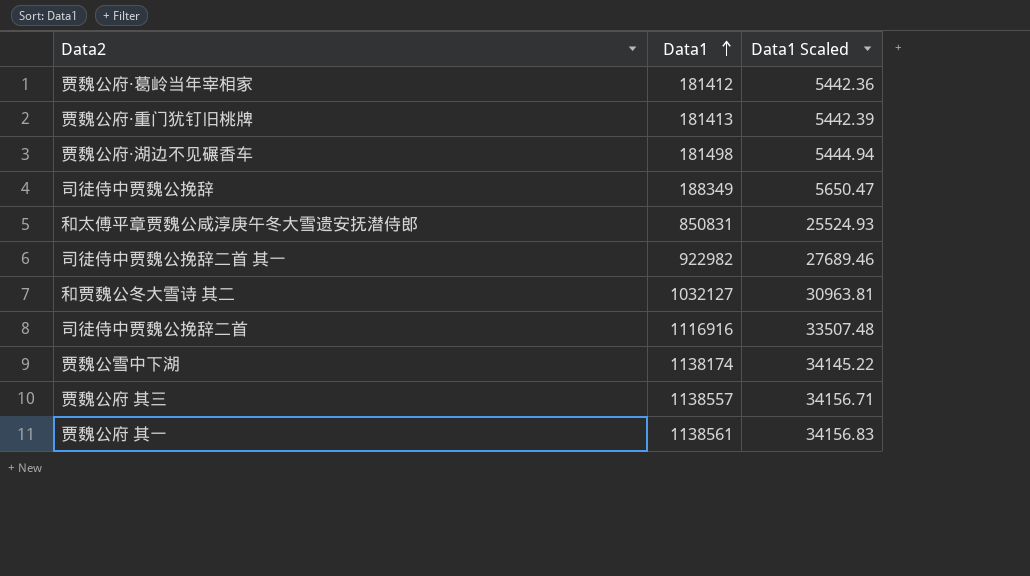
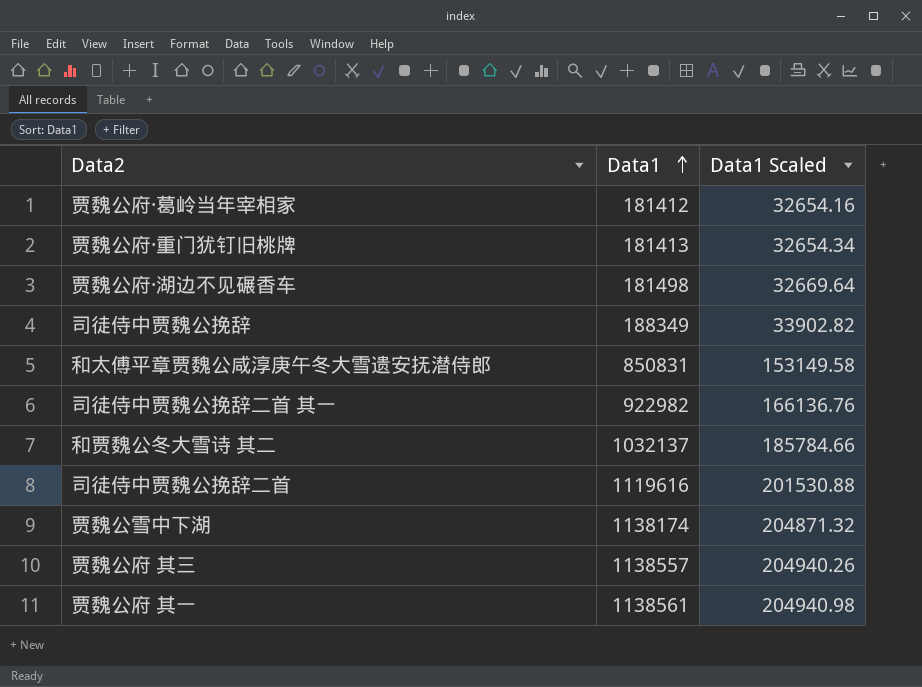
column Data1 Scaled | formula: [Data1] * 0.03 -> [Data1] * 0.18
和贾魏公冬大雪诗 其二 | Data1: 1032127 -> 1032137
司徒侍中贾魏公挽辞二首 | Data1: 1116916 -> 1119616

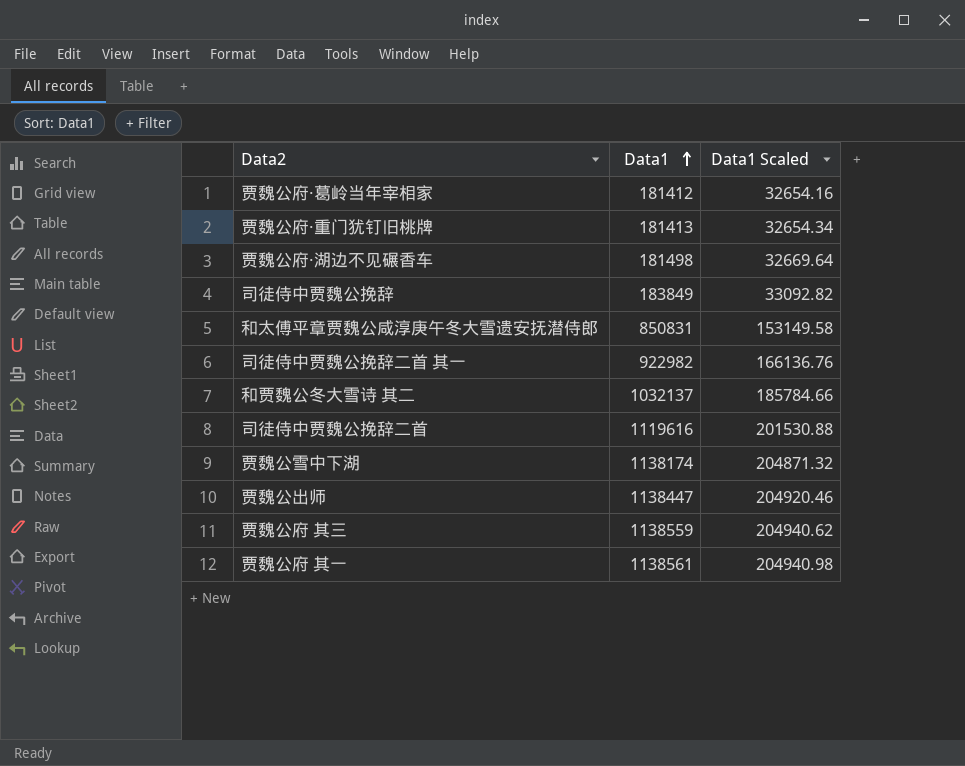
司徒侍中贾魏公挽辞 | Data1: 188349 -> 183849
司徒侍中贾魏公挽辞 | Data1 Scaled: 33902.82 -> 33092.82
row 贾魏公出师: none -> 1138447 | 204920.46
贾魏公府 其三 | Data1: 1138557 -> 1138559
贾魏公府 其三 | Data1 Scaled: 204940.26 -> 204940.62

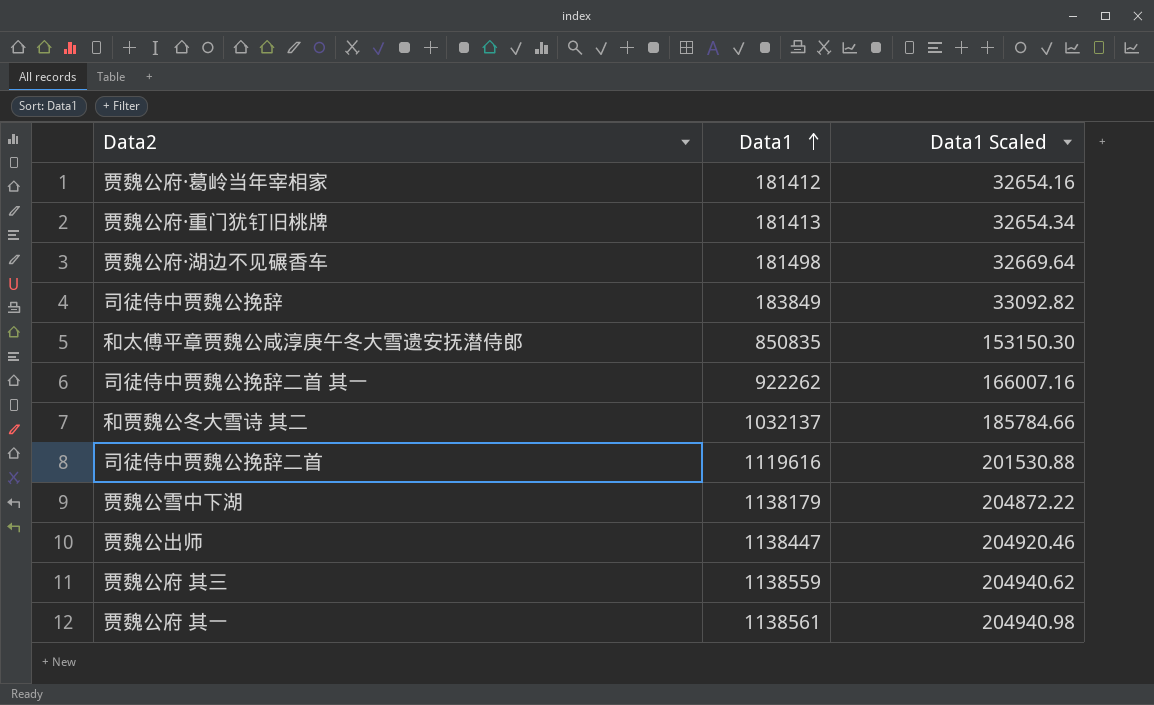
和太傅平章贾魏公咸淳庚午冬大雪遗安抚潜侍郎 | Data1: 850831 -> 850835
和太傅平章贾魏公咸淳庚午冬大雪遗安抚潜侍郎 | Data1 Scaled: 153149.58 -> 153150.30
司徒侍中贾魏公挽辞二首 其一 | Data1: 922982 -> 922262
司徒侍中贾魏公挽辞二首 其一 | Data1 Scaled: 166136.76 -> 166007.16
贾魏公雪中下湖 | Data1: 1138174 -> 1138179
贾魏公雪中下湖 | Data1 Scaled: 204871.32 -> 204872.22

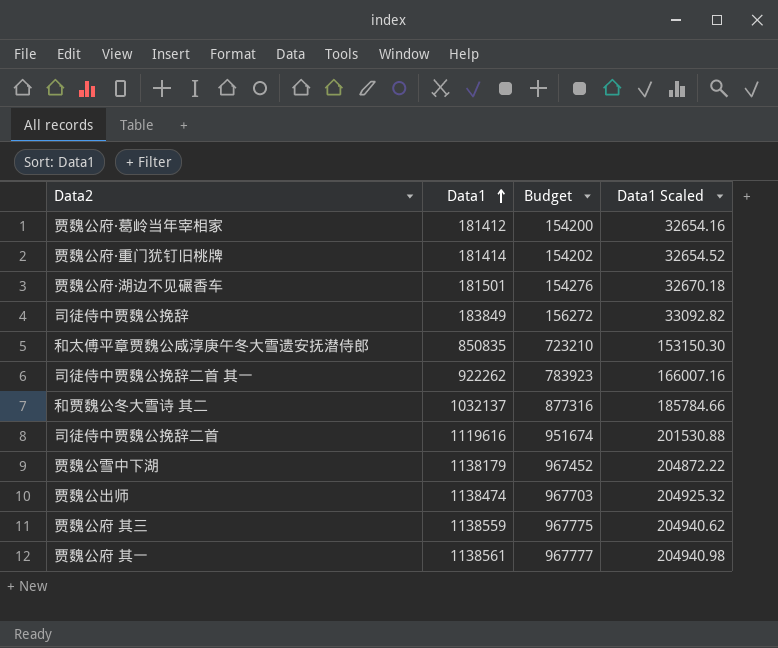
column Budget | formula: none -> [Data1] * 0.85
贾魏公府·重门犹钉旧桃牌 | Data1: 181413 -> 181414
贾魏公府·重门犹钉旧桃牌 | Data1 Scaled: 32654.34 -> 32654.52
贾魏公府·湖边不见碾香车 | Data1: 181498 -> 181501
贾魏公府·湖边不见碾香车 | Data1 Scaled: 32669.64 -> 32670.18
贾魏公出师 | Data1: 1138447 -> 1138474
贾魏公出师 | Data1 Scaled: 204920.46 -> 204925.32

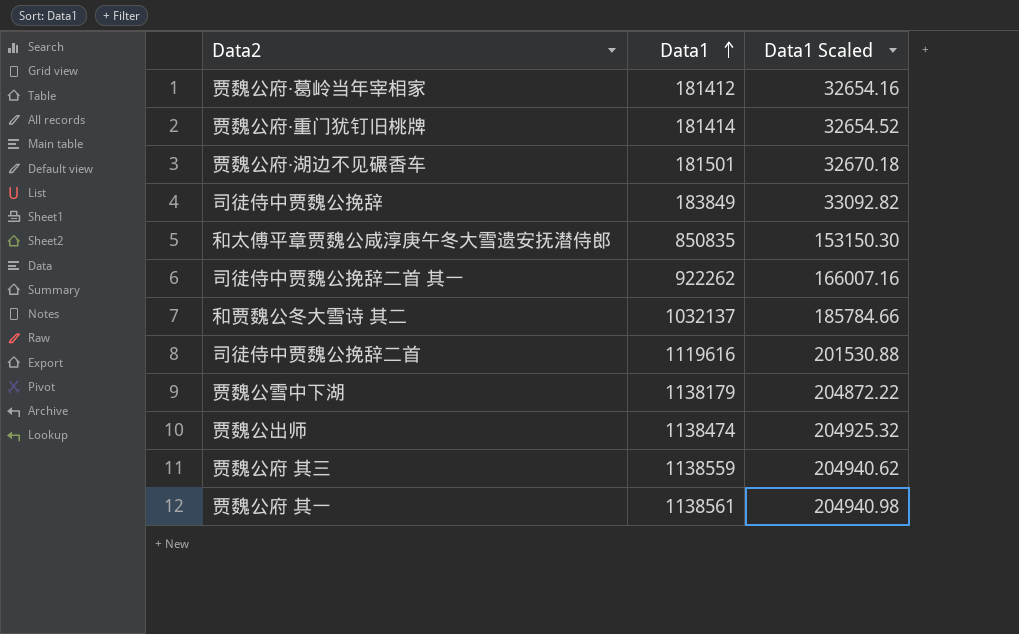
column Budget | formula: [Data1] * 0.85 -> none

